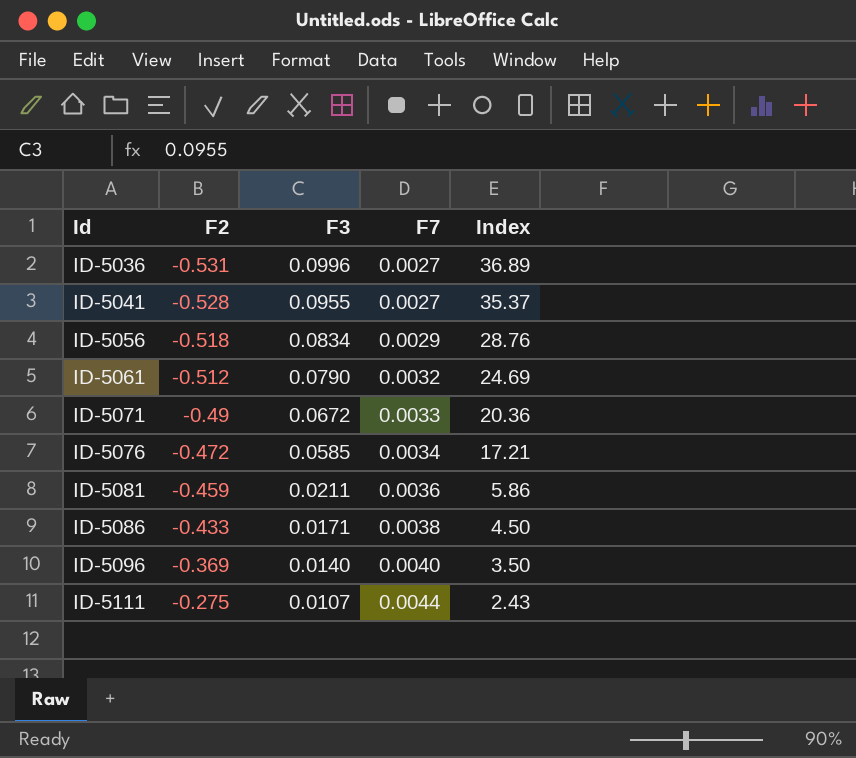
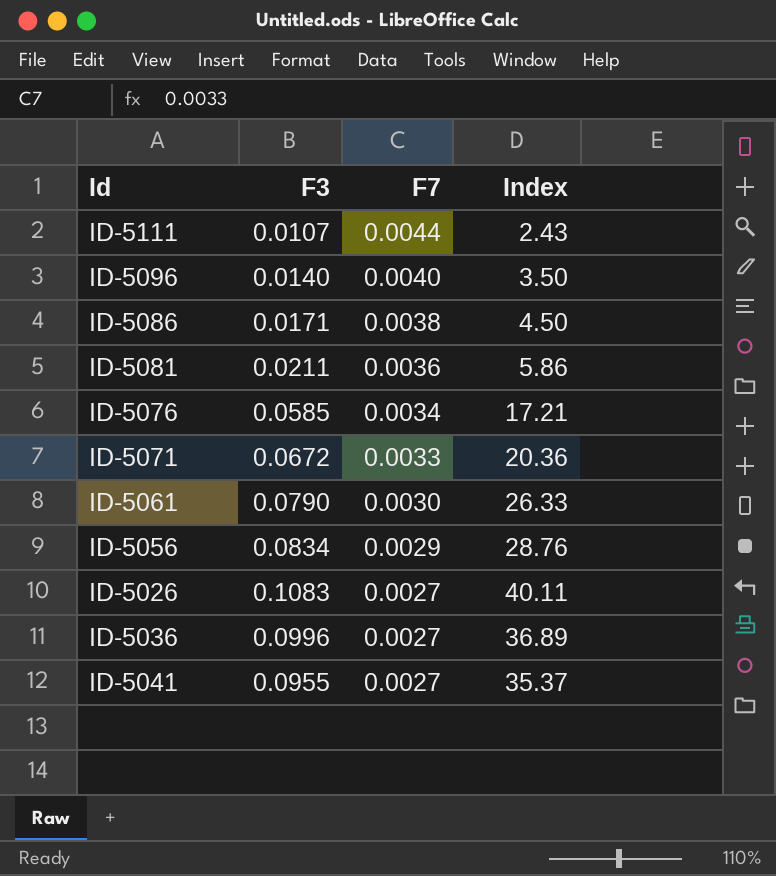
row order: Id ascending -> F7 descending
column F2 | position: 2 -> none
ID-5061 | F7: 0.0032 -> 0.0030
ID-5061 | Index: 24.69 -> 26.33
row ID-5026: none -> 0.1083 | 0.0027 | 40.11

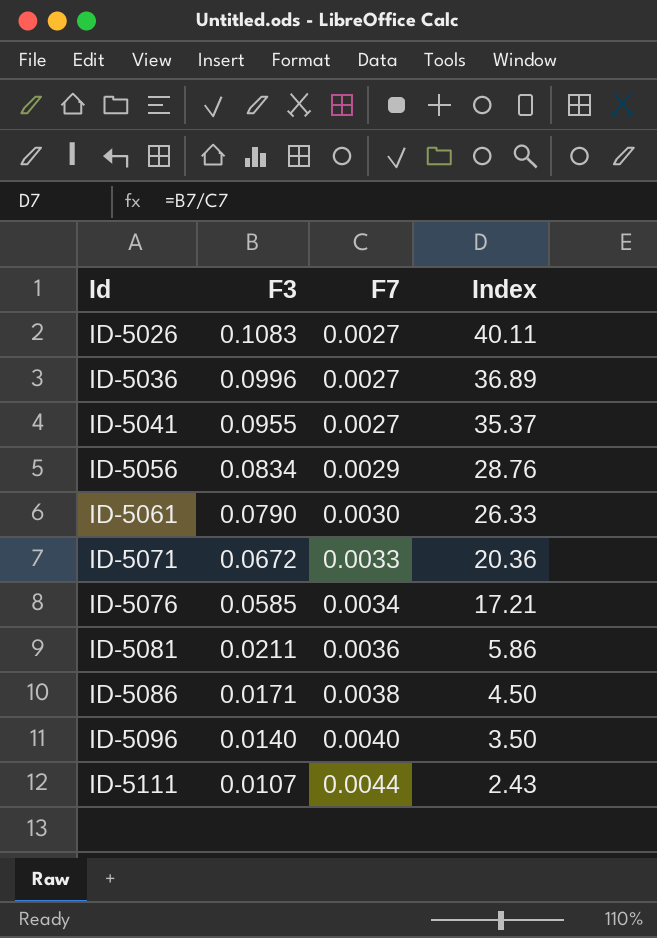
row order: F7 descending -> Id ascending

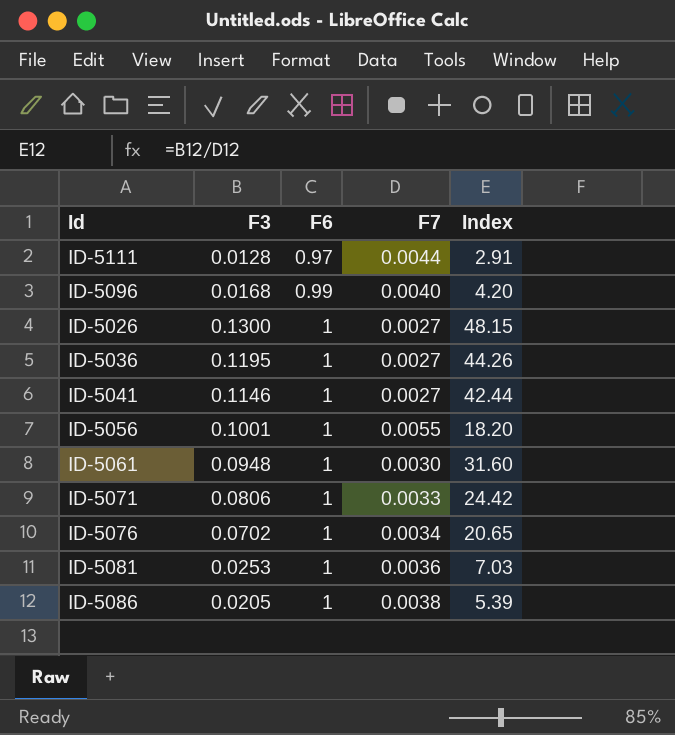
row order: Id ascending -> F6 ascending
column F6 | position: none -> 3
ID-5111 | F3: 0.0107 -> 0.0128
ID-5111 | Index: 2.43 -> 2.91
ID-5096 | F3: 0.0140 -> 0.0168
ID-5096 | Index: 3.50 -> 4.20
ID-5026 | F3: 0.1083 -> 0.1300
ID-5026 | Index: 40.11 -> 48.15
ID-5036 | F3: 0.0996 -> 0.1195
ID-5036 | Index: 36.89 -> 44.26
ID-5041 | F3: 0.0955 -> 0.1146
ID-5041 | Index: 35.37 -> 42.44
ID-5056 | F3: 0.0834 -> 0.1001
ID-5056 | F7: 0.0029 -> 0.0055
ID-5056 | Index: 28.76 -> 18.20
ID-5061 | F3: 0.0790 -> 0.0948
ID-5061 | Index: 26.33 -> 31.60
ID-5071 | F3: 0.0672 -> 0.0806
ID-5071 | Index: 20.36 -> 24.42
ID-5076 | F3: 0.0585 -> 0.0702
ID-5076 | Index: 17.21 -> 20.65
ID-5081 | F3: 0.0211 -> 0.0253
ID-5081 | Index: 5.86 -> 7.03
ID-5086 | F3: 0.0171 -> 0.0205
ID-5086 | Index: 4.50 -> 5.39

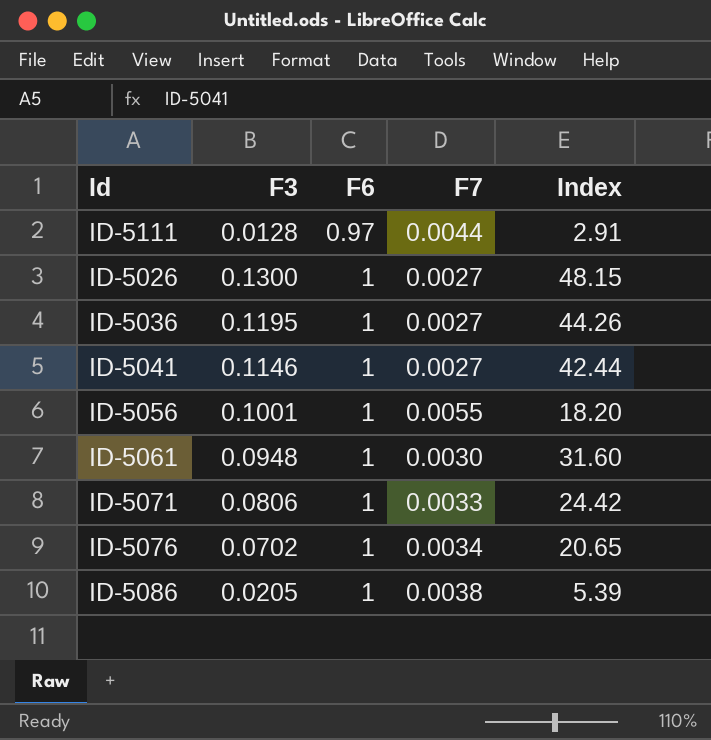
row ID-5096: 0.0168 | 0.99 | 0.0040 | 4.20 -> none
row ID-5081: 0.0253 | 1 | 0.0036 | 7.03 -> none

